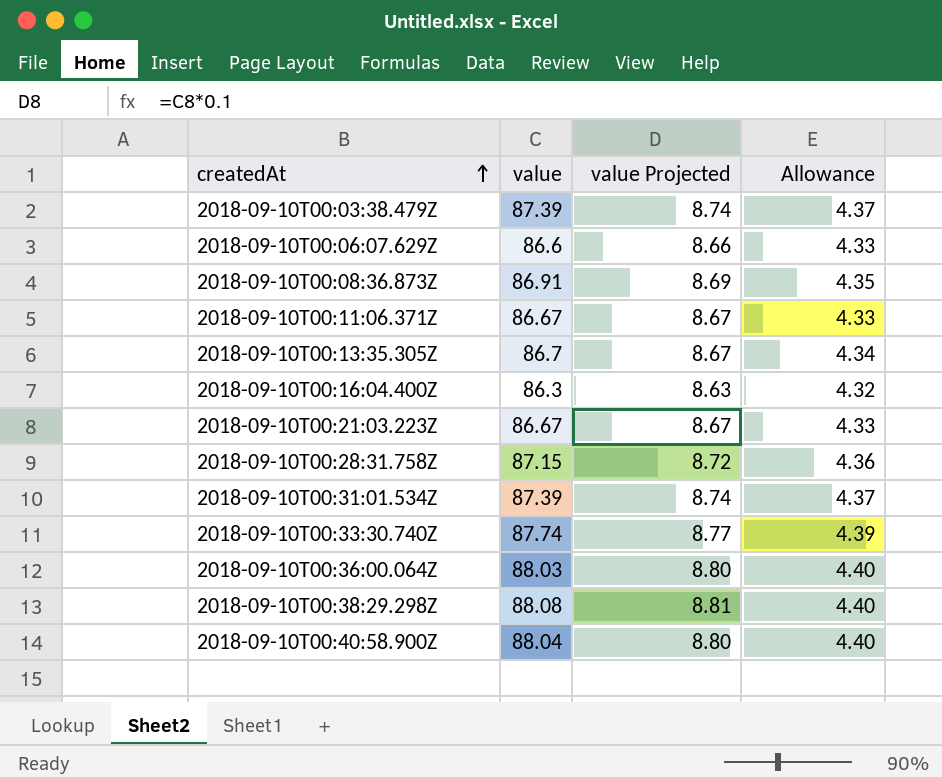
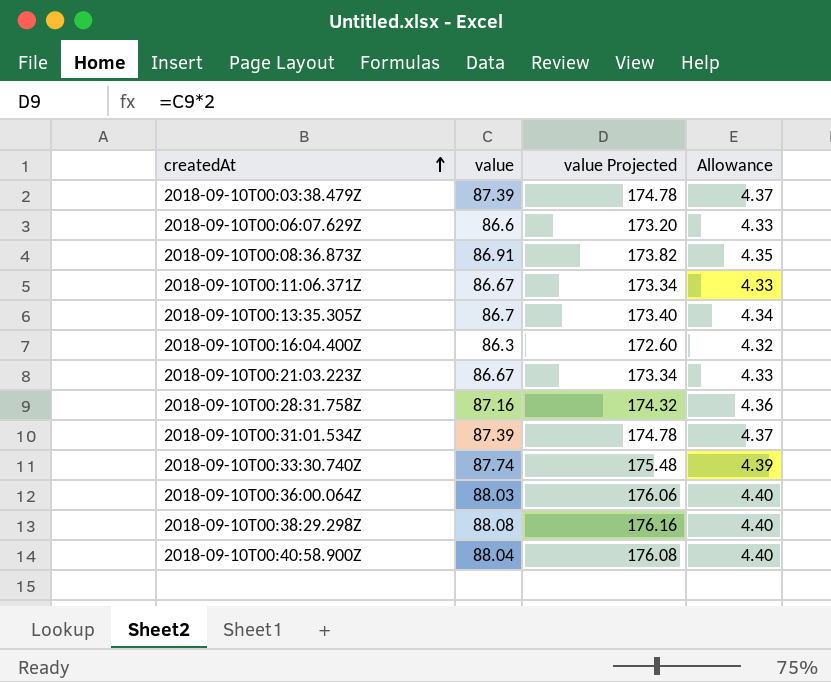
column value Projected | formula: [value] * 0.1 -> [value] * 2
2018-09-10T00:28:31.758Z | value: 87.15 -> 87.16

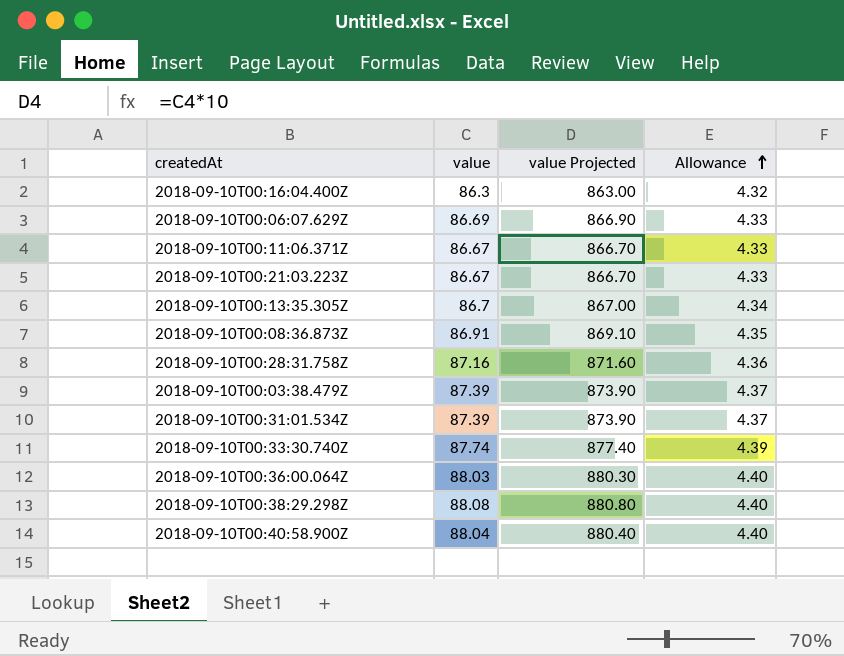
row order: createdAt ascending -> Allowance ascending
column value Projected | formula: [value] * 2 -> [value] * 10
2018-09-10T00:06:07.629Z | value: 86.6 -> 86.69

